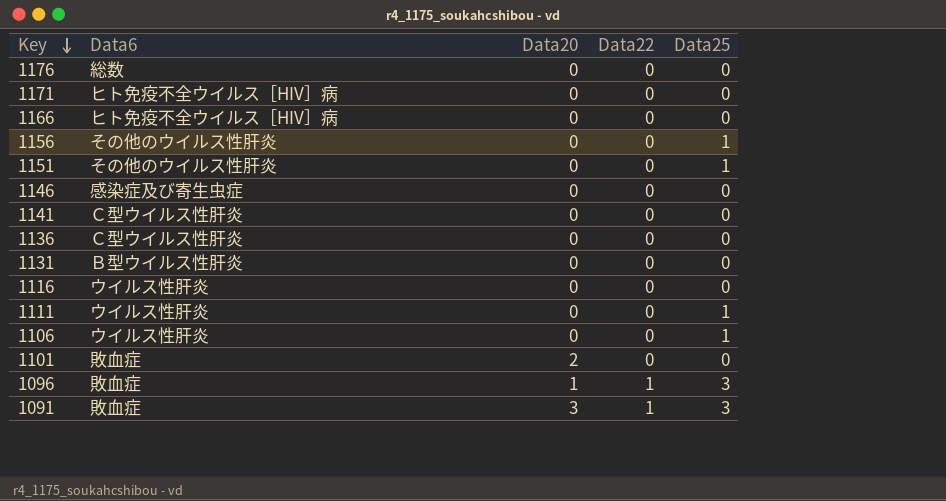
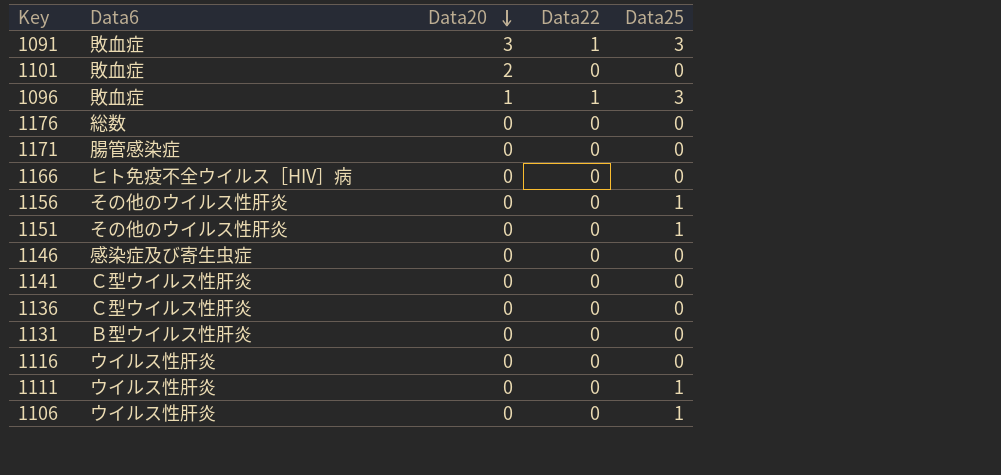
row order: Key descending -> Data20 descending
1171 | Data6: ヒト免疫不全ウイルス［HIV］病 -> 腸管感染症

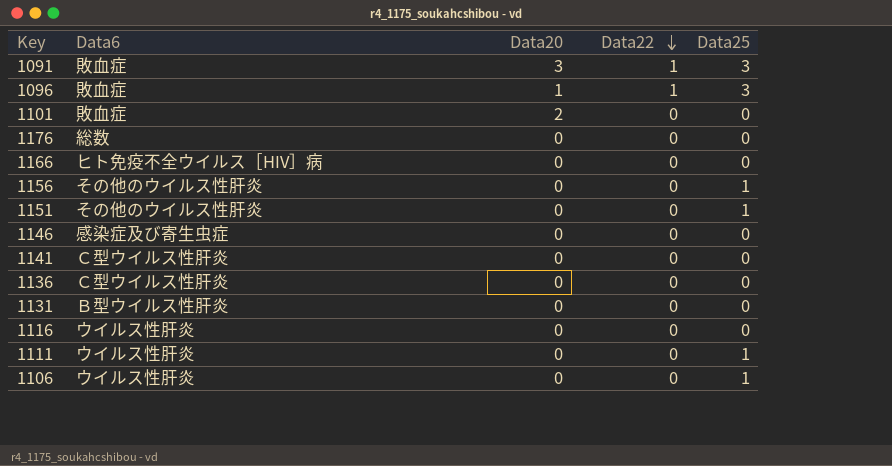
row order: Data20 descending -> Data22 descending
row 1171: 腸管感染症 | 0 | 0 | 0 -> none

